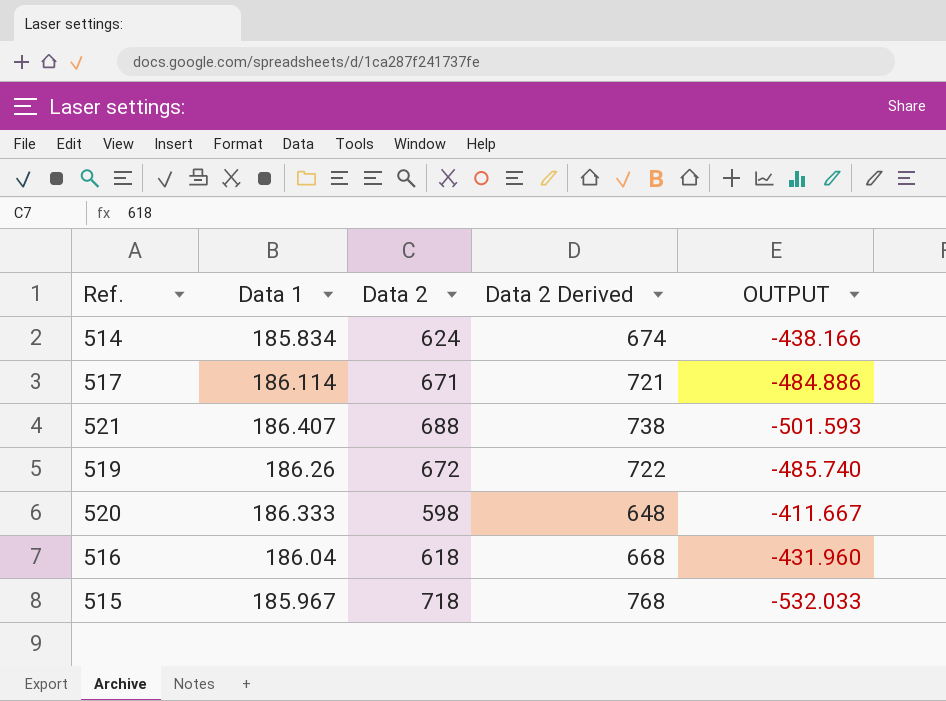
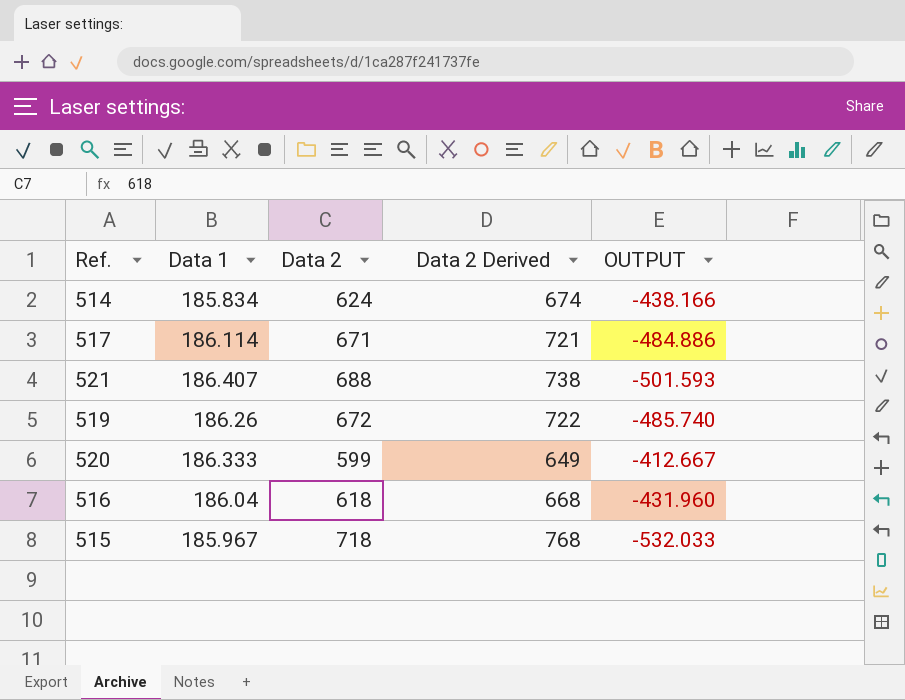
520 | Data 2: 598 -> 599
520 | Data 2 Derived: 648 -> 649
520 | OUTPUT: -411.667 -> -412.667

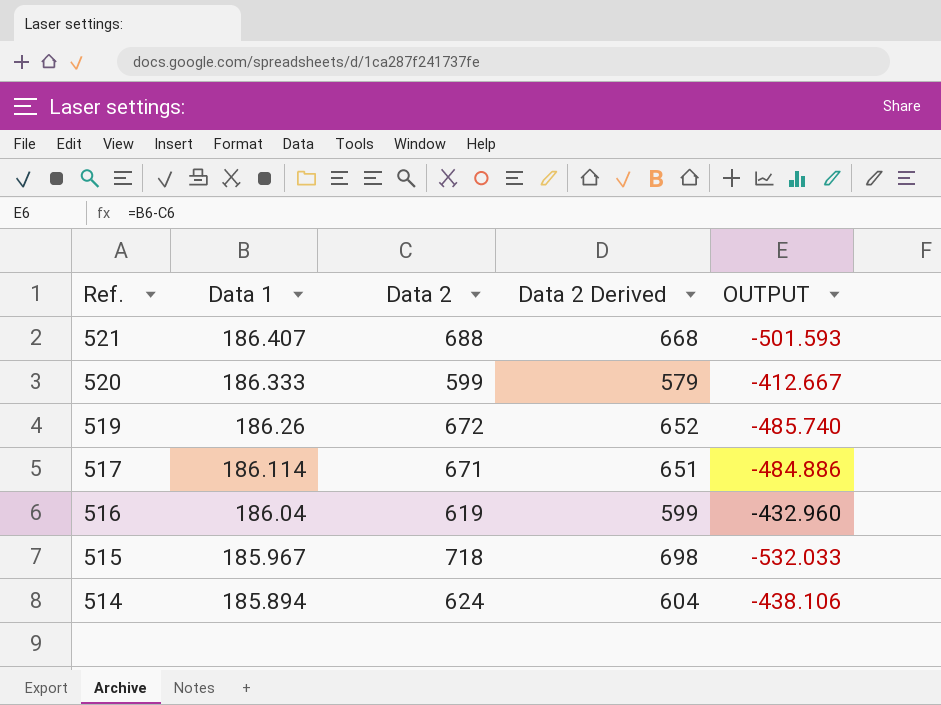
row order: none -> Ref. descending
column Data 2 Derived | formula: [Data 2] + 50 -> [Data 2] - 20
516 | Data 2: 618 -> 619
516 | OUTPUT: -431.960 -> -432.960
514 | Data 1: 185.834 -> 185.894
514 | OUTPUT: -438.166 -> -438.106

